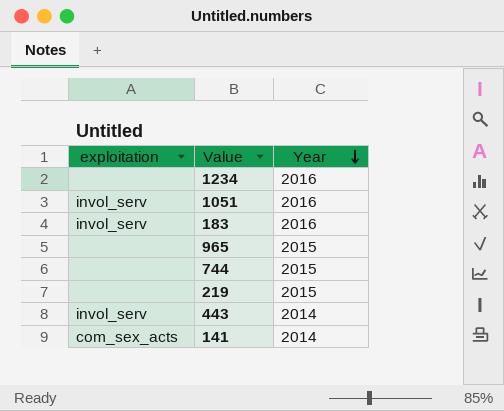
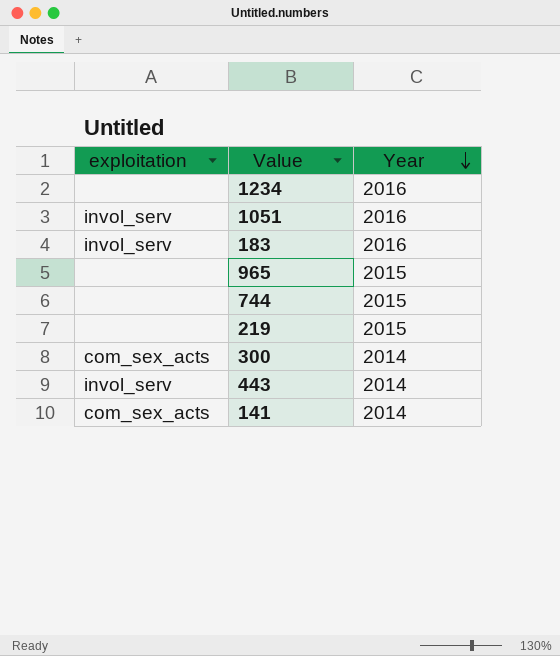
row 300: none -> com_sex_acts | 2014

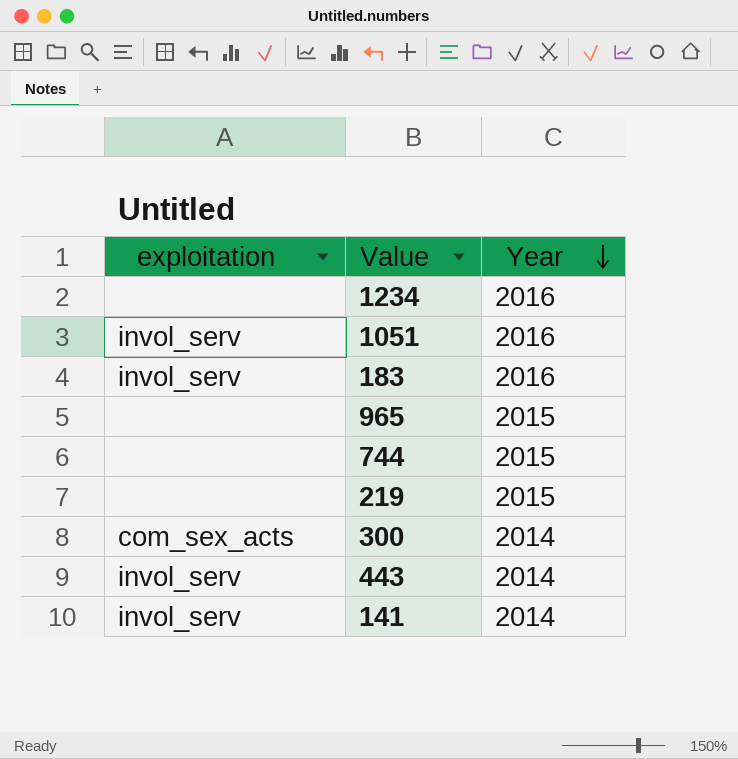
141 | exploitation: com_sex_acts -> invol_serv

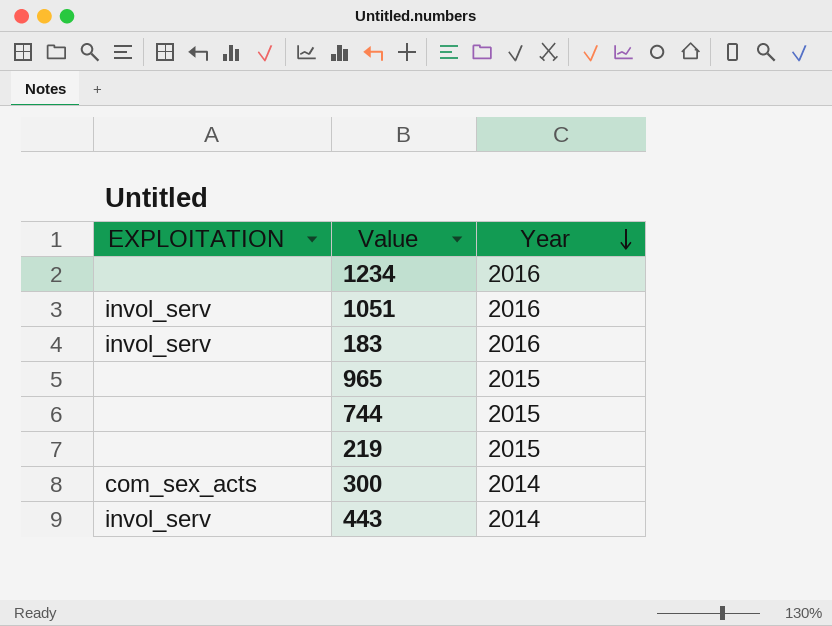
column name: exploitation -> EXPLOITATION
row 141: invol_serv | 2014 -> none

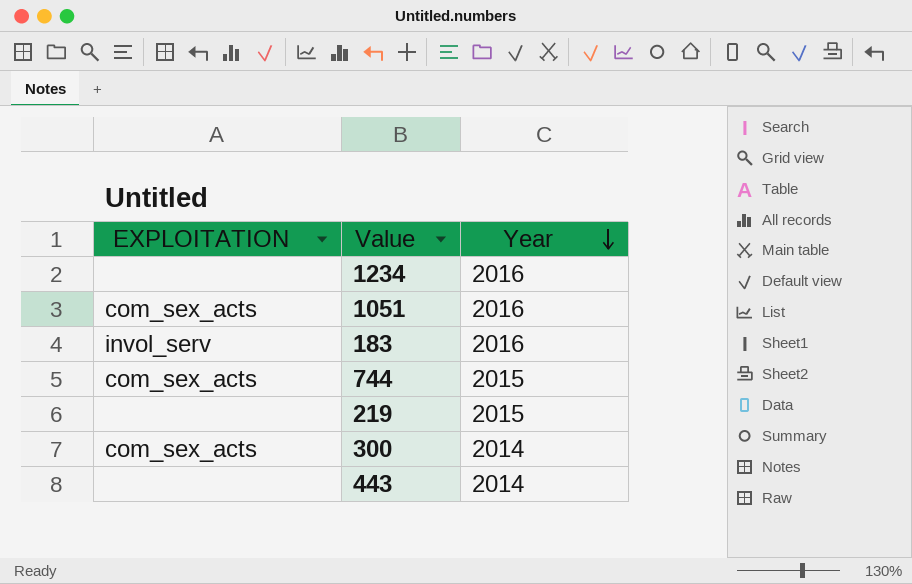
row 965: none | 2015 -> none
1051 | EXPLOITATION: invol_serv -> com_sex_acts
744 | EXPLOITATION: none -> com_sex_acts
443 | EXPLOITATION: invol_serv -> none

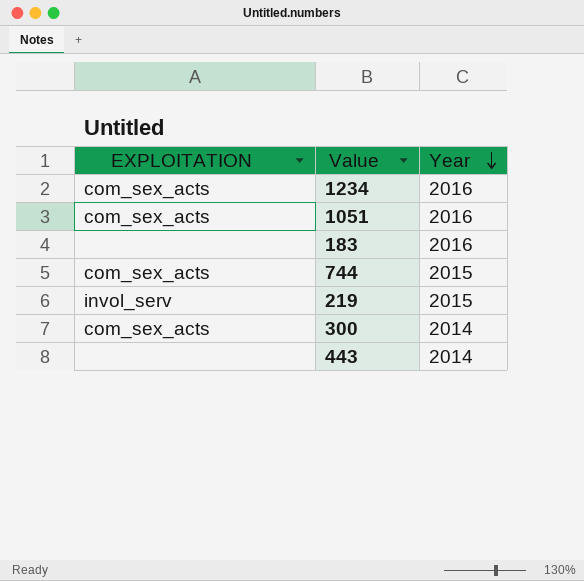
1234 | EXPLOITATION: none -> com_sex_acts
183 | EXPLOITATION: invol_serv -> none
219 | EXPLOITATION: none -> invol_serv

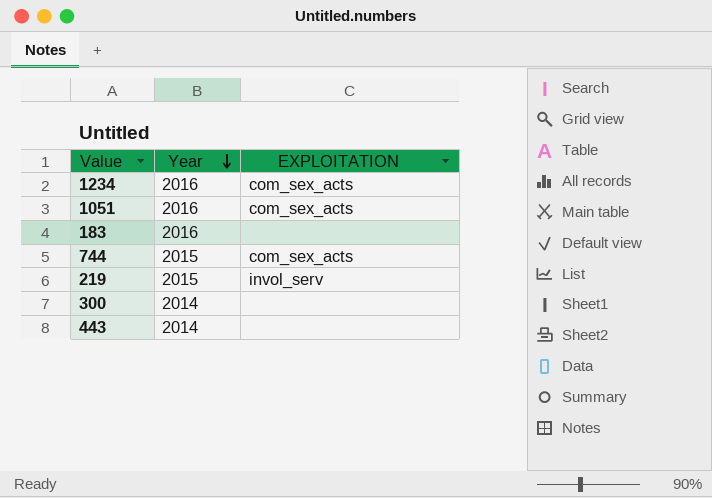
column EXPLOITATION | position: 1 -> 3
300 | EXPLOITATION: com_sex_acts -> none

